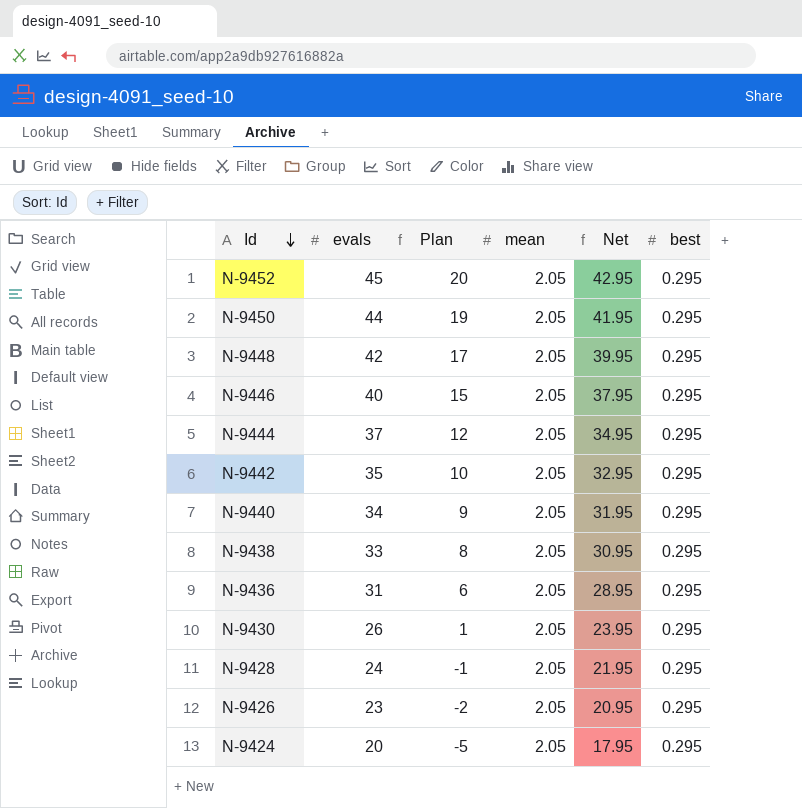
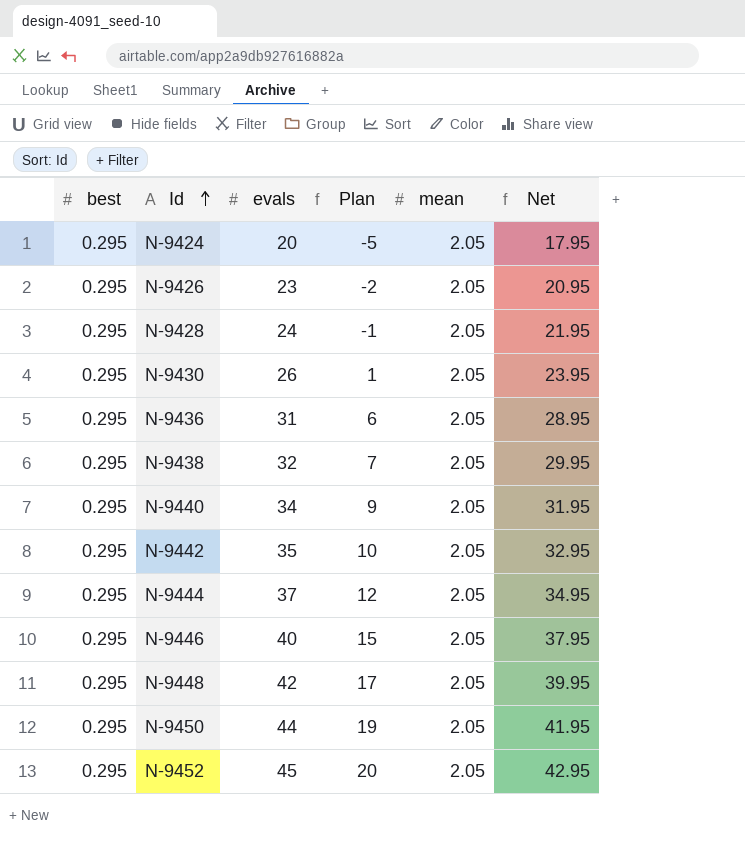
row order: Id descending -> Id ascending
column best | position: 6 -> 1
N-9438 | evals: 33 -> 32
N-9438 | Plan: 8 -> 7
N-9438 | Net: 30.95 -> 29.95

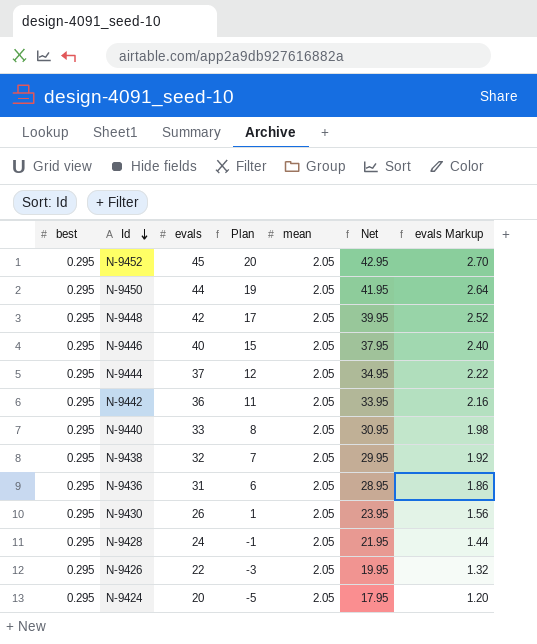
row order: Id ascending -> Id descending
column evals Markup | formula: none -> [evals] * 0.06
N-9442 | evals: 35 -> 36
N-9442 | Plan: 10 -> 11
N-9442 | Net: 32.95 -> 33.95
N-9440 | evals: 34 -> 33
N-9440 | Plan: 9 -> 8
N-9440 | Net: 31.95 -> 30.95
N-9426 | evals: 23 -> 22
N-9426 | Plan: -2 -> -3
N-9426 | Net: 20.95 -> 19.95

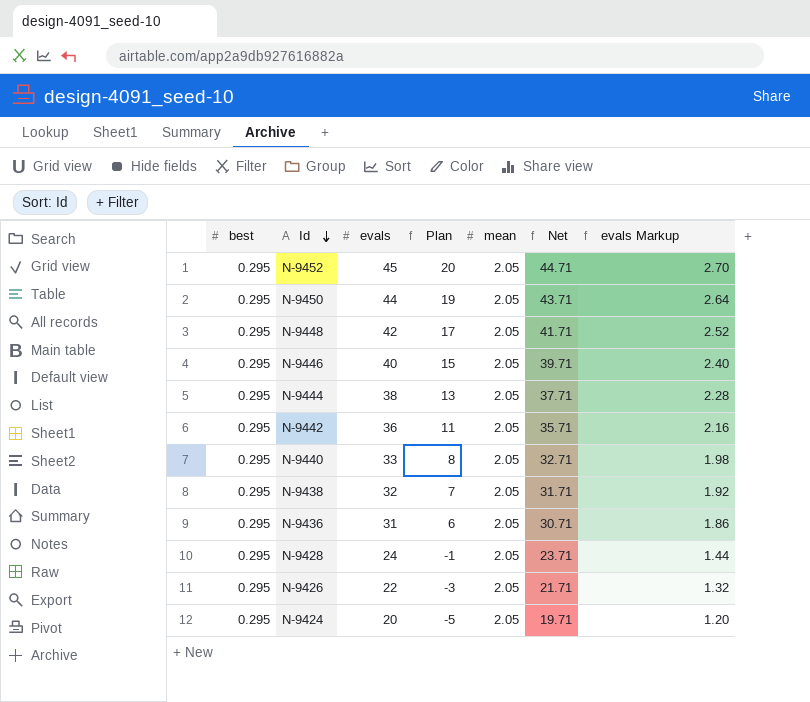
column Net | formula: [evals] - [mean] -> [evals] - [best]
row N-9430: 0.295 | 26 | 1 | 2.05 | 23.95 | 1.56 -> none
N-9444 | evals: 37 -> 38
N-9444 | Plan: 12 -> 13
N-9444 | evals Markup: 2.22 -> 2.28

